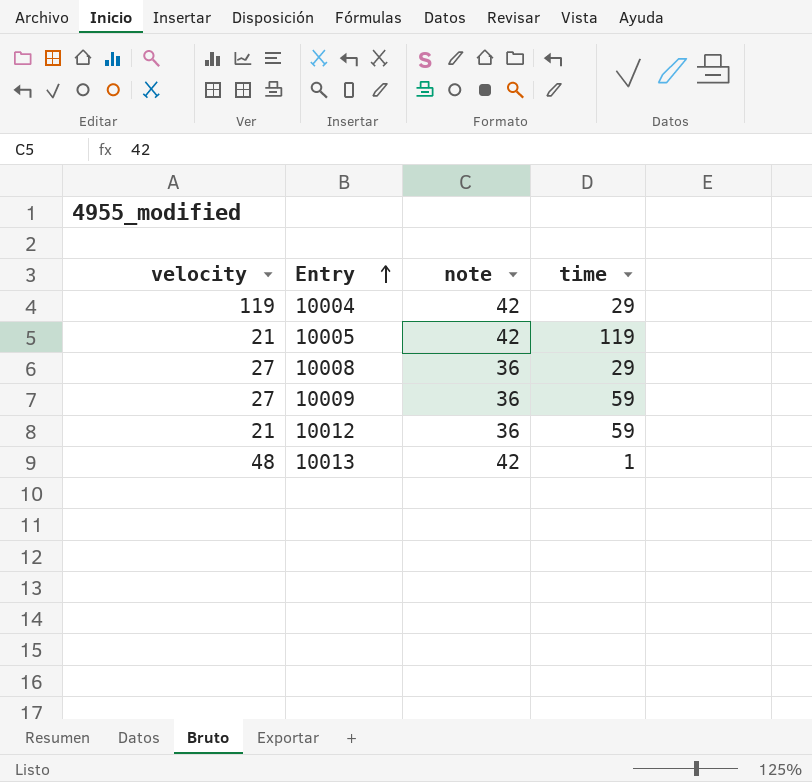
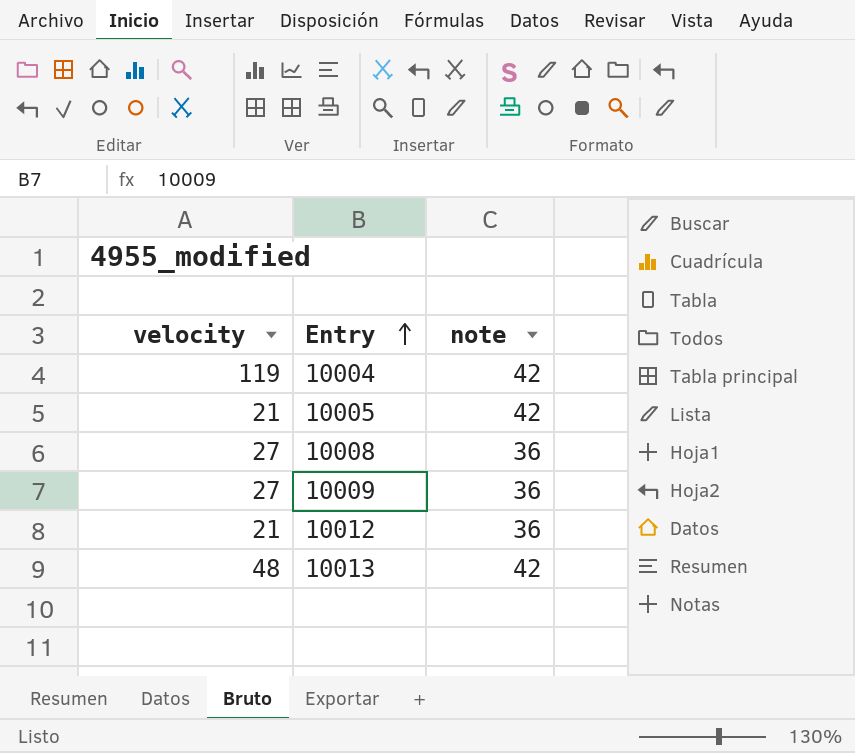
column time | position: 4 -> none

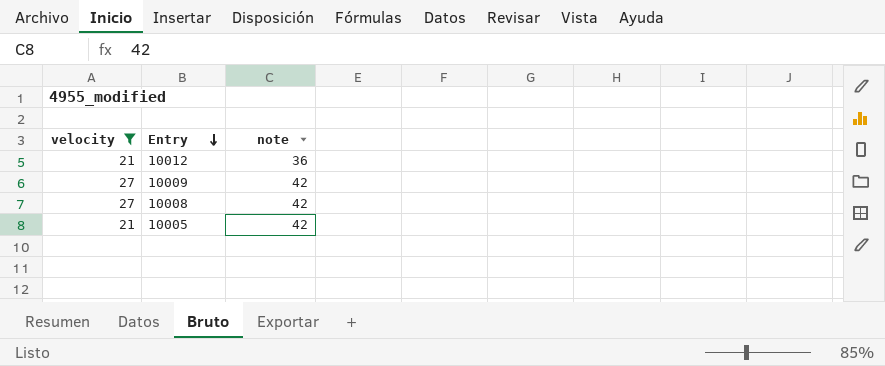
filter: none -> velocity <= 27
row order: Entry ascending -> Entry descending
10009 | note: 36 -> 42
10008 | note: 36 -> 42

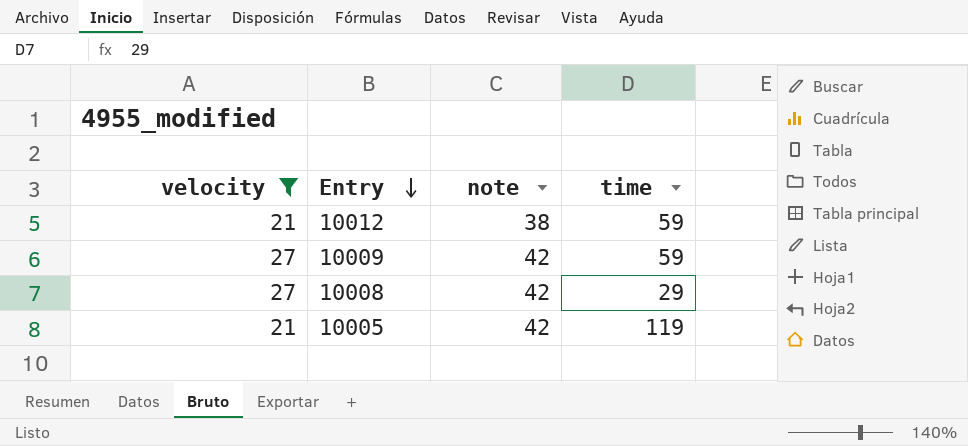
column time | position: none -> 4
10012 | note: 36 -> 38

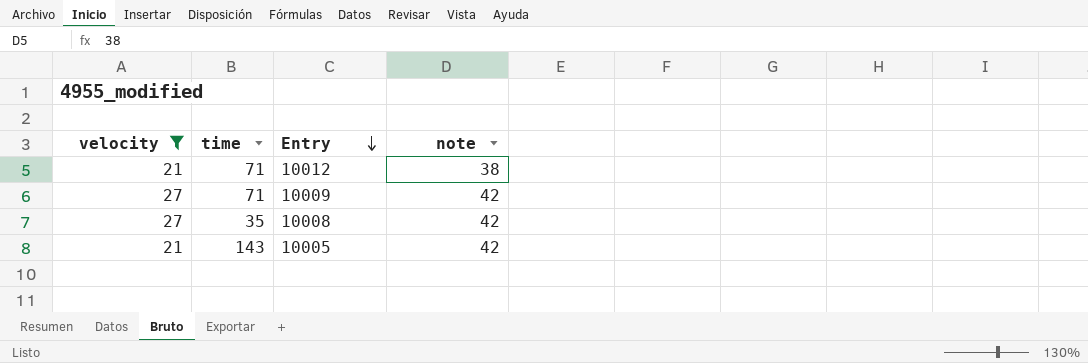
column time | position: 4 -> 2
10012 | time: 59 -> 71
10009 | time: 59 -> 71
10008 | time: 29 -> 35
10005 | time: 119 -> 143

